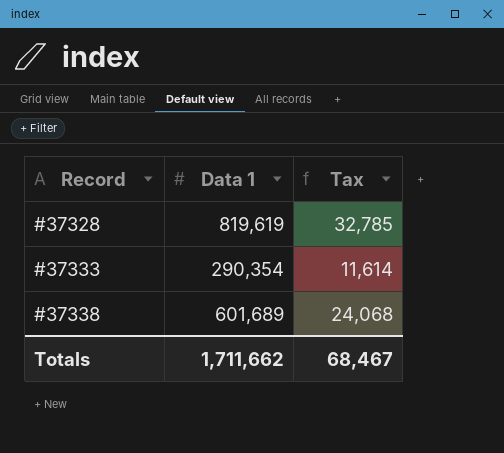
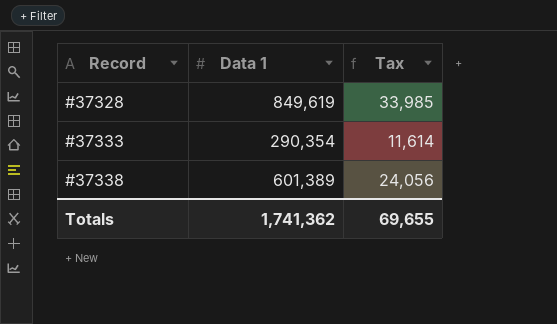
#37328 | Data 1: 819,619 -> 849,619
#37328 | Tax: 32,785 -> 33,985
#37338 | Data 1: 601,689 -> 601,389
#37338 | Tax: 24,068 -> 24,056
Totals | Data 1: 1,711,662 -> 1,741,362
Totals | Tax: 68,467 -> 69,655

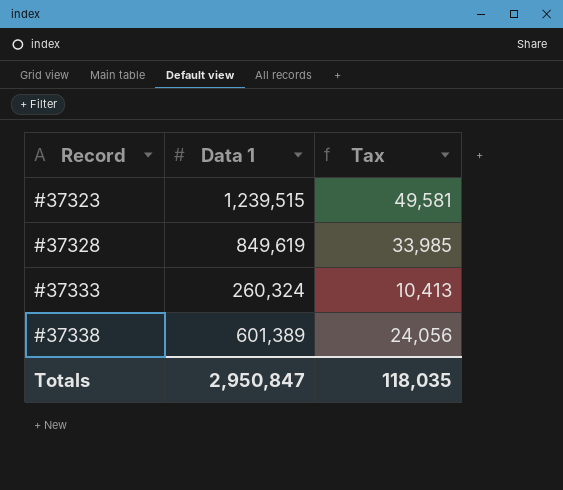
row #37323: none -> 1,239,515 | 49,581
#37333 | Data 1: 290,354 -> 260,324
#37333 | Tax: 11,614 -> 10,413
Totals | Data 1: 1,741,362 -> 2,950,847
Totals | Tax: 69,655 -> 118,035

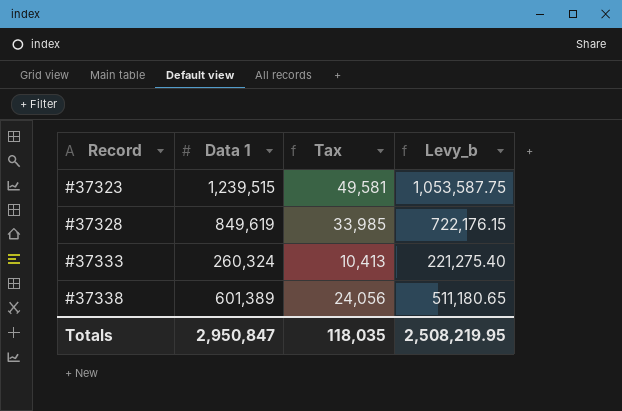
column Levy_b | formula: none -> [Data 1] * 0.85

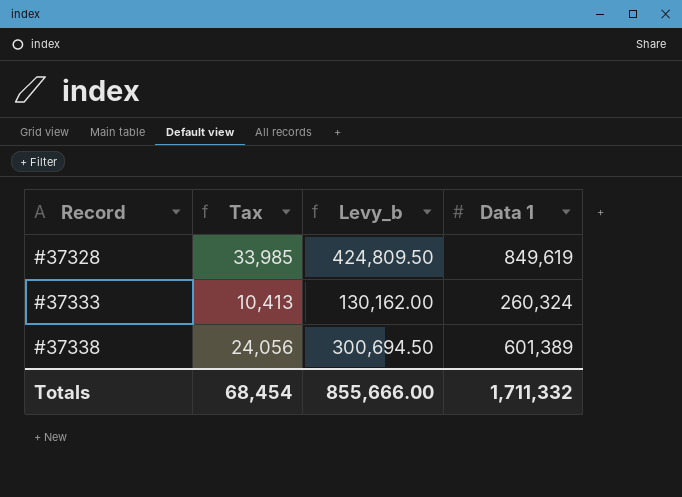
column Levy_b | formula: [Data 1] * 0.85 -> [Data 1] * 0.5
column Data 1 | position: 2 -> 4
row #37323: 1,239,515 | 49,581 | 1,053,587.75 -> none
Totals | Tax: 118,035 -> 68,454
Totals | Levy_b: 2,508,219.95 -> 855,666.00
Totals | Data 1: 2,950,847 -> 1,711,332

